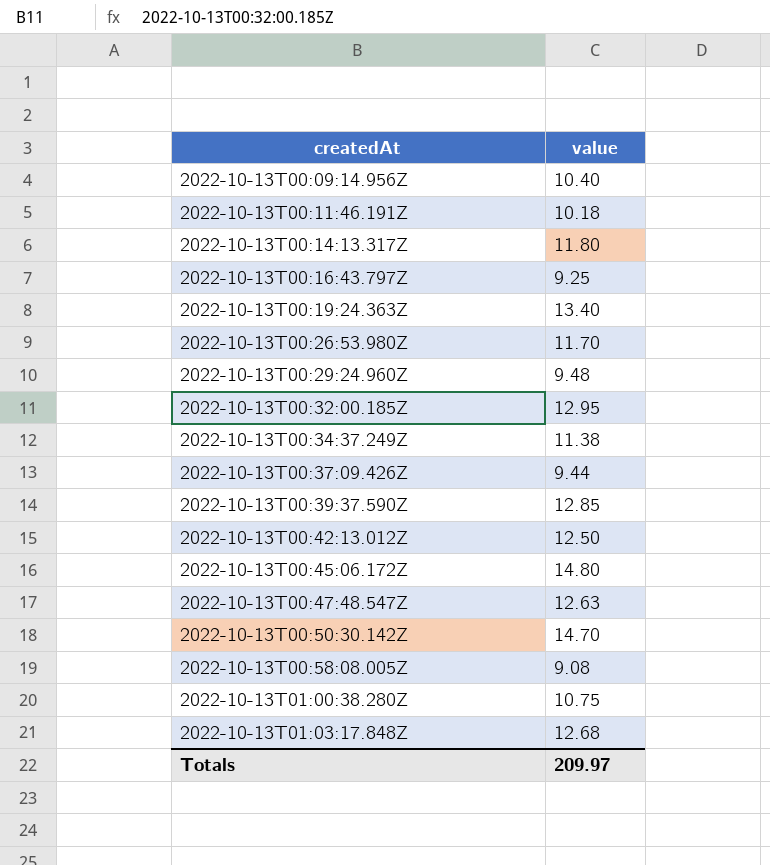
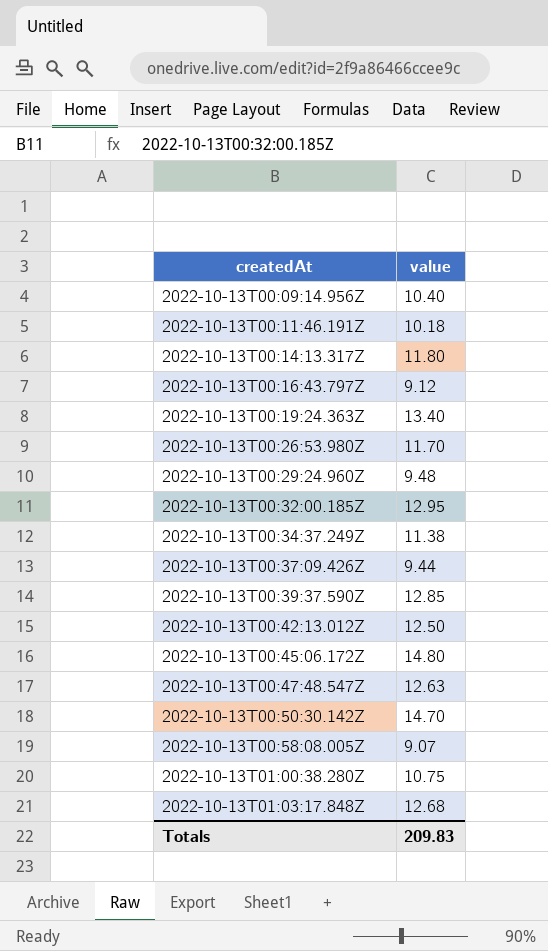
2022-10-13T00:16:43.797Z | value: 9.25 -> 9.12
2022-10-13T00:58:08.005Z | value: 9.08 -> 9.07
Totals | value: 209.97 -> 209.83

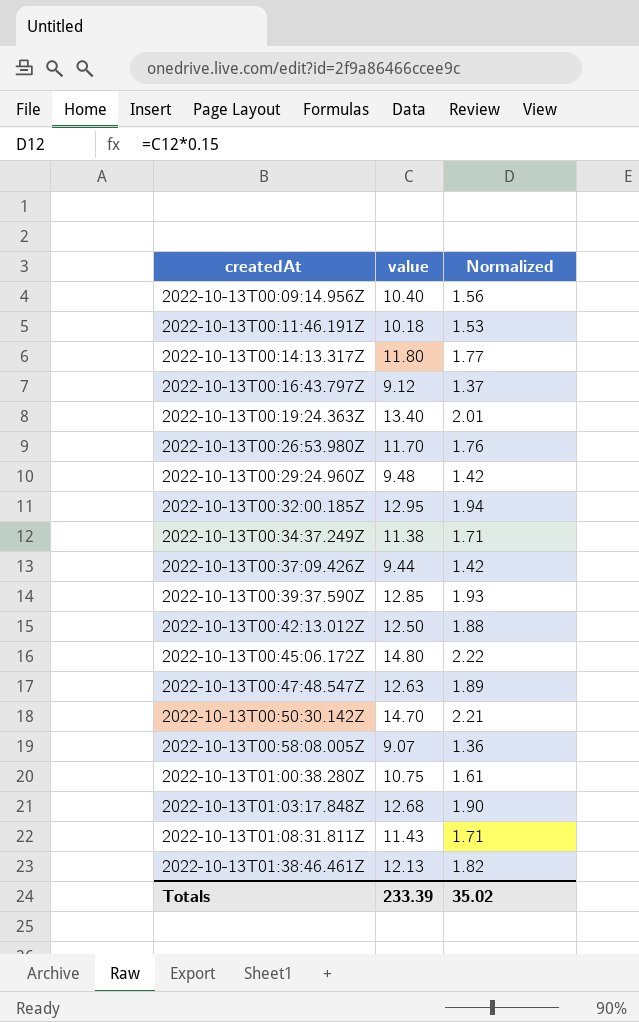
column Normalized | formula: none -> [value] * 0.15
row 2022-10-13T01:08:31.811Z: none -> 11.43 | 1.71
row 2022-10-13T01:38:46.461Z: none -> 12.13 | 1.82
Totals | value: 209.83 -> 233.39

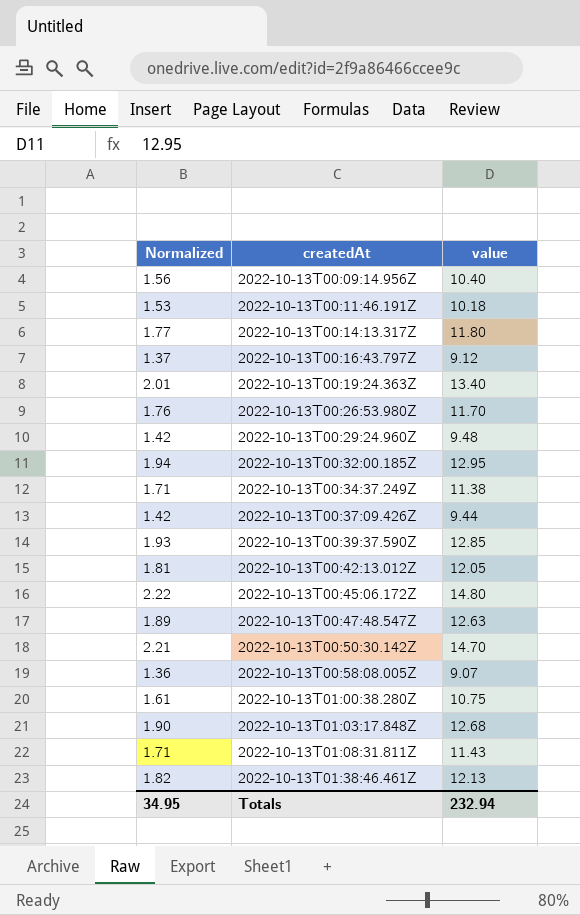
column Normalized | position: 3 -> 1
2022-10-13T00:42:13.012Z | Normalized: 1.88 -> 1.81
2022-10-13T00:42:13.012Z | value: 12.50 -> 12.05
Totals | Normalized: 35.02 -> 34.95
Totals | value: 233.39 -> 232.94

